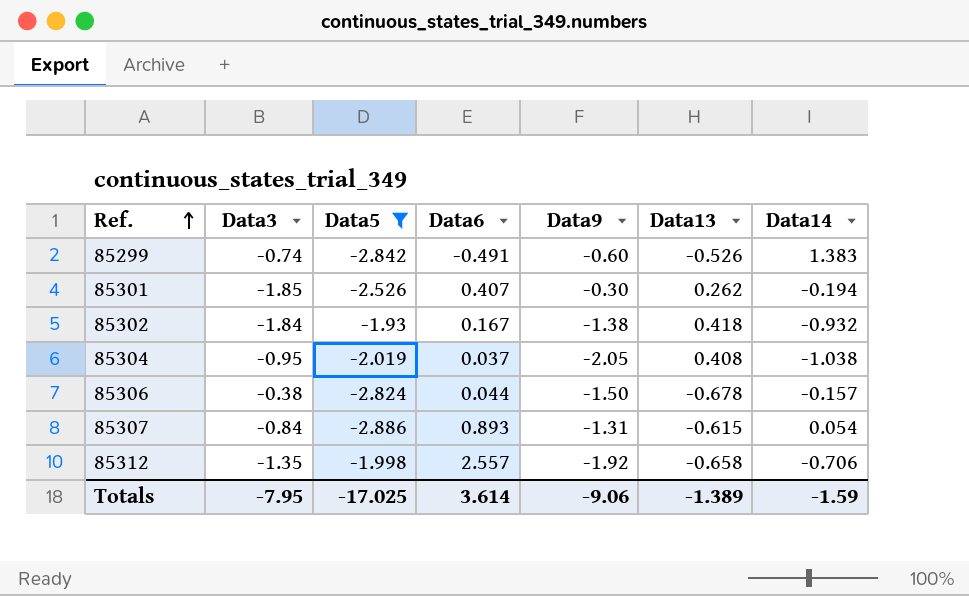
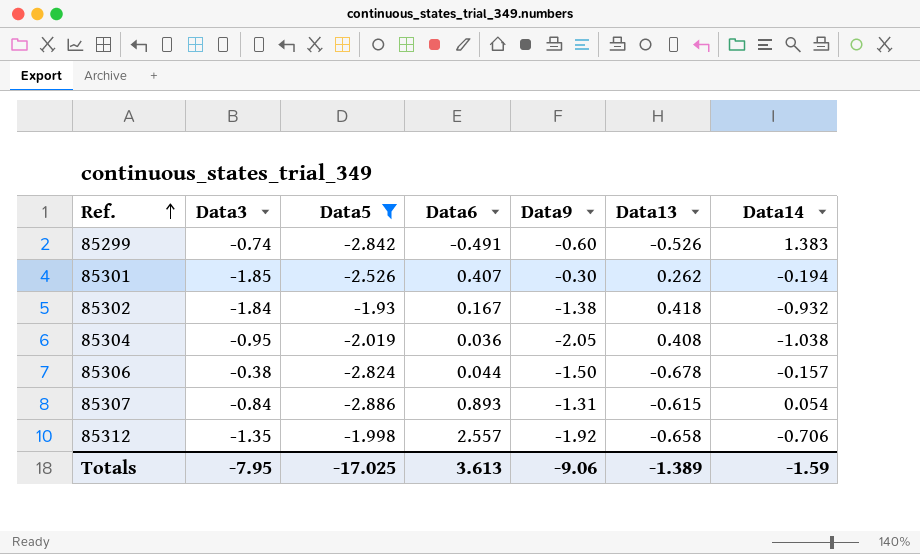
85304 | Data6: 0.037 -> 0.036
Totals | Data6: 3.614 -> 3.613

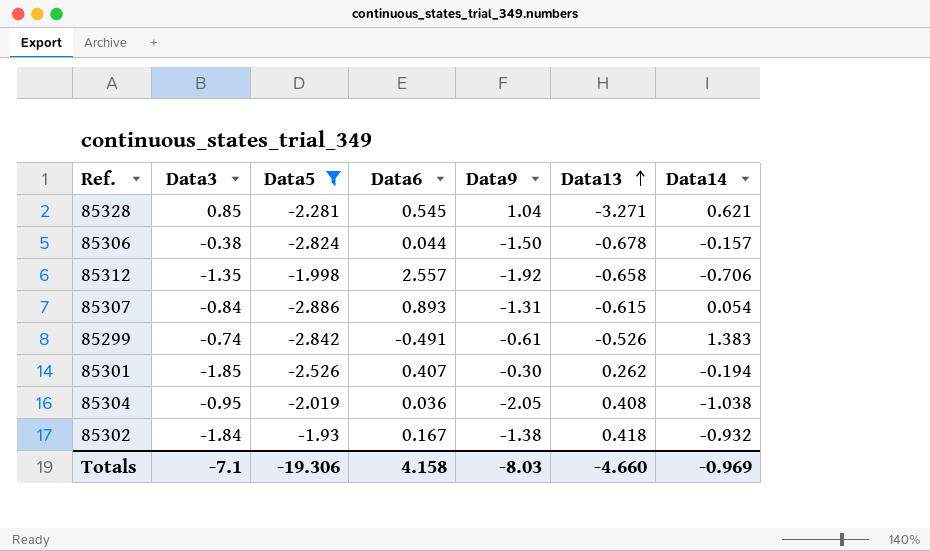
row order: Ref. ascending -> Data13 ascending
row 85328: none -> 0.85 | -2.281 | 0.545 | 1.04 | -3.271 | 0.621
85299 | Data9: -0.60 -> -0.61
Totals | Data3: -7.95 -> -7.1
Totals | Data5: -17.025 -> -19.306
Totals | Data6: 3.613 -> 4.158
Totals | Data9: -9.06 -> -8.03
Totals | Data13: -1.389 -> -4.660
Totals | Data14: -1.59 -> -0.969

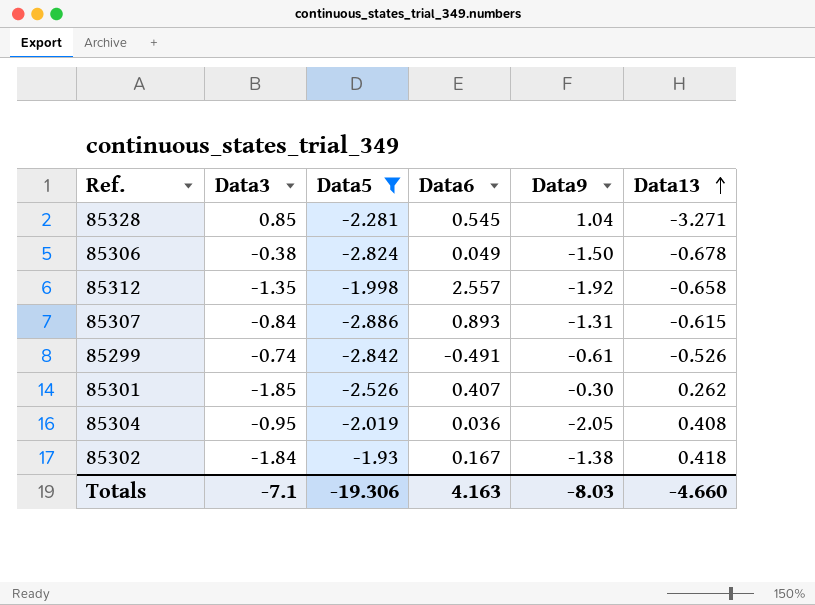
column Data14 | position: 7 -> none
85306 | Data6: 0.044 -> 0.049
Totals | Data6: 4.158 -> 4.163

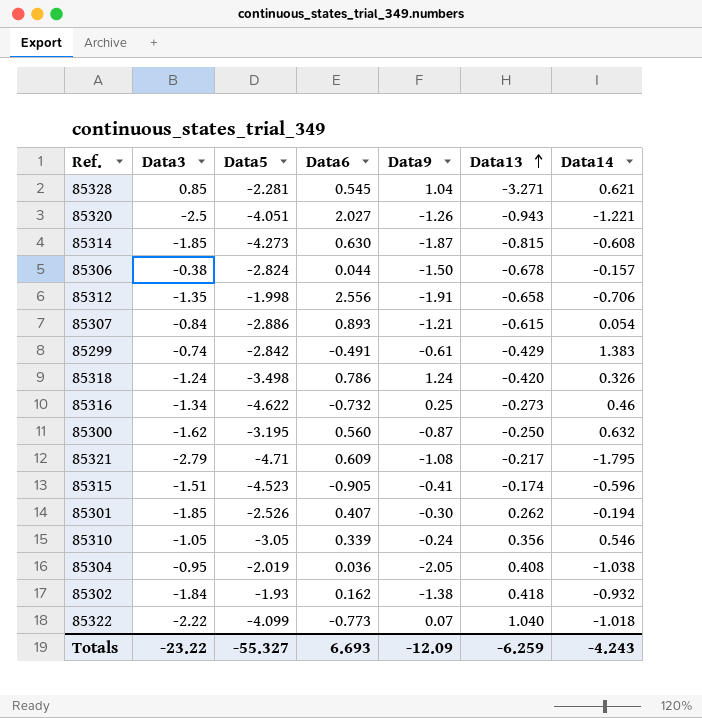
filter: Data5 >= -2.886 -> none
column Data14 | position: none -> 7
85306 | Data6: 0.049 -> 0.044
85312 | Data6: 2.557 -> 2.556
85312 | Data9: -1.92 -> -1.91
85307 | Data9: -1.31 -> -1.21
85299 | Data13: -0.526 -> -0.429
85302 | Data6: 0.167 -> 0.162
Totals | Data3: -7.1 -> -23.22
Totals | Data5: -19.306 -> -55.327
Totals | Data6: 4.163 -> 6.693
Totals | Data9: -8.03 -> -12.09
Totals | Data13: -4.660 -> -6.259

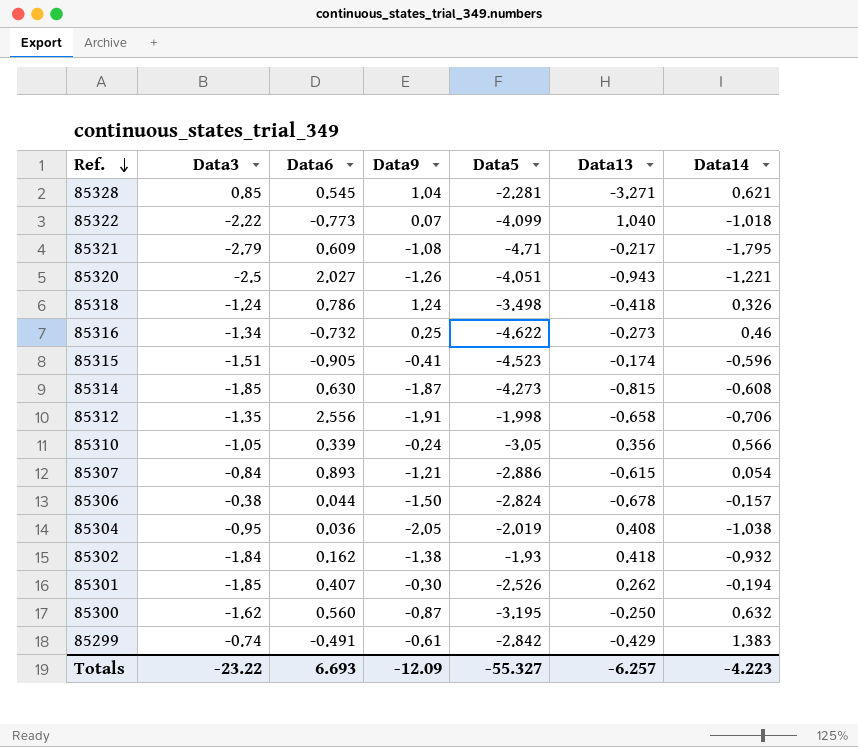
row order: Data13 ascending -> Ref. descending
column Data5 | position: 3 -> 5
85318 | Data13: -0.420 -> -0.418
85310 | Data14: 0.546 -> 0.566
Totals | Data13: -6.259 -> -6.257
Totals | Data14: -4.243 -> -4.223

